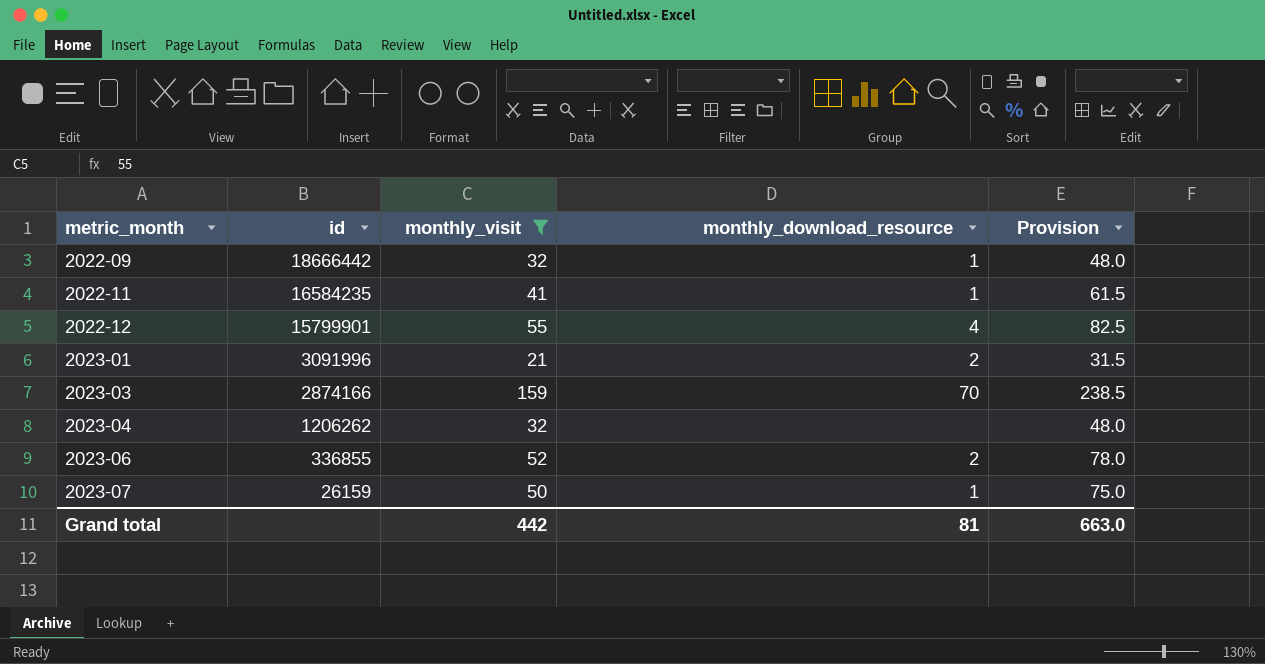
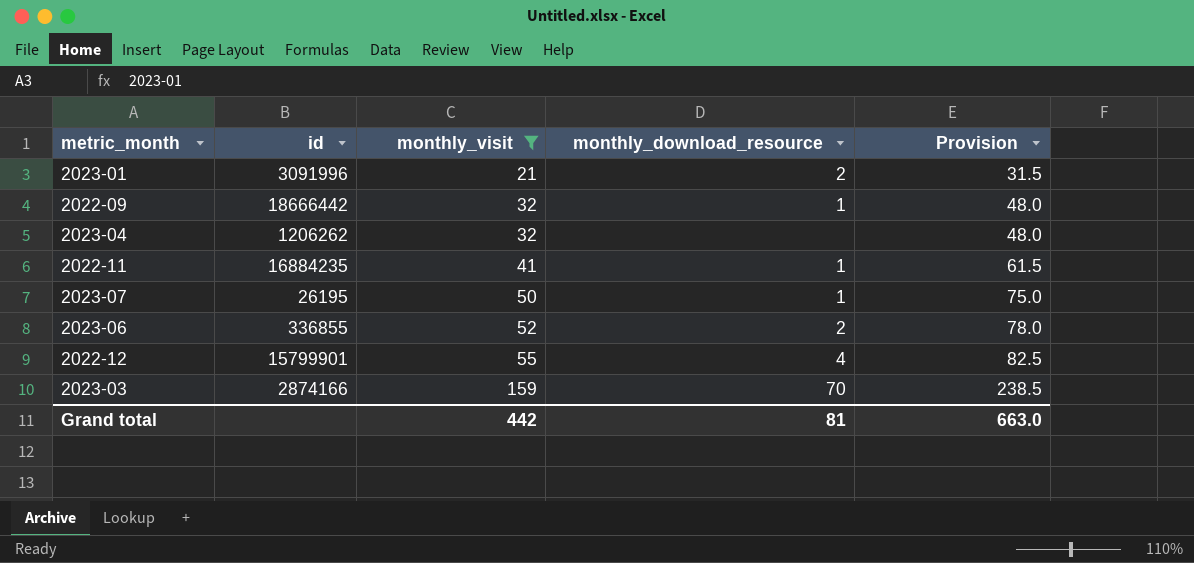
row order: metric_month ascending -> monthly_visit ascending
2022-11 | id: 16584235 -> 16884235
2023-07 | id: 26159 -> 26195

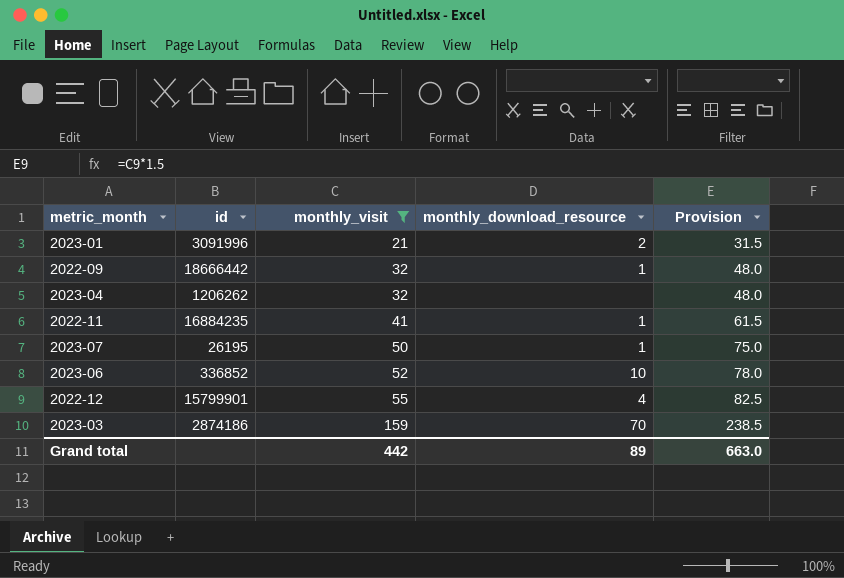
2023-06 | id: 336855 -> 336852
2023-06 | monthly_download_resource: 2 -> 10
2023-03 | id: 2874166 -> 2874186
Grand total | monthly_download_resource: 81 -> 89

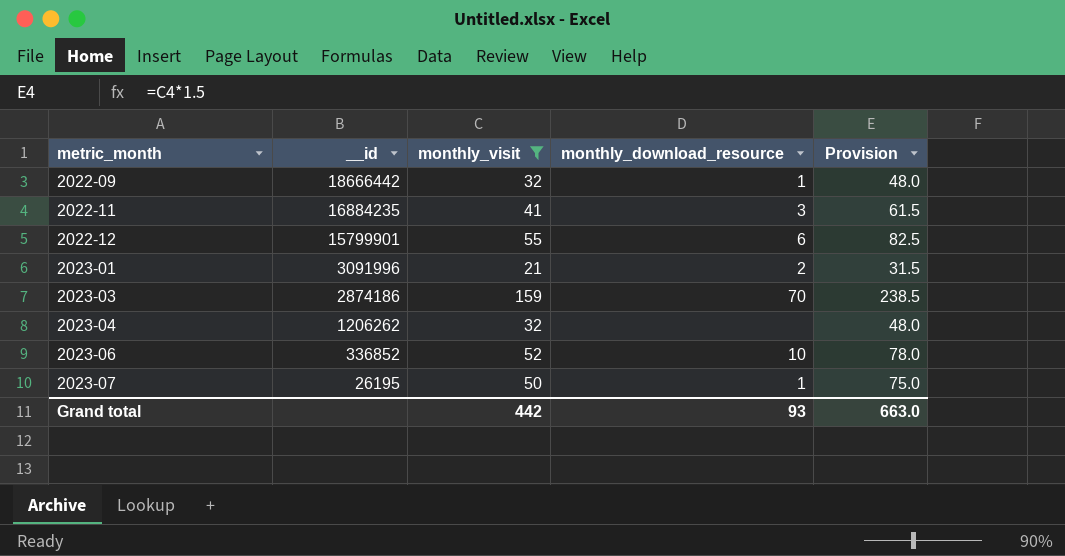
row order: monthly_visit ascending -> metric_month ascending
column name: id -> __id
2022-11 | monthly_download_resource: 1 -> 3
2022-12 | monthly_download_resource: 4 -> 6
Grand total | monthly_download_resource: 89 -> 93

